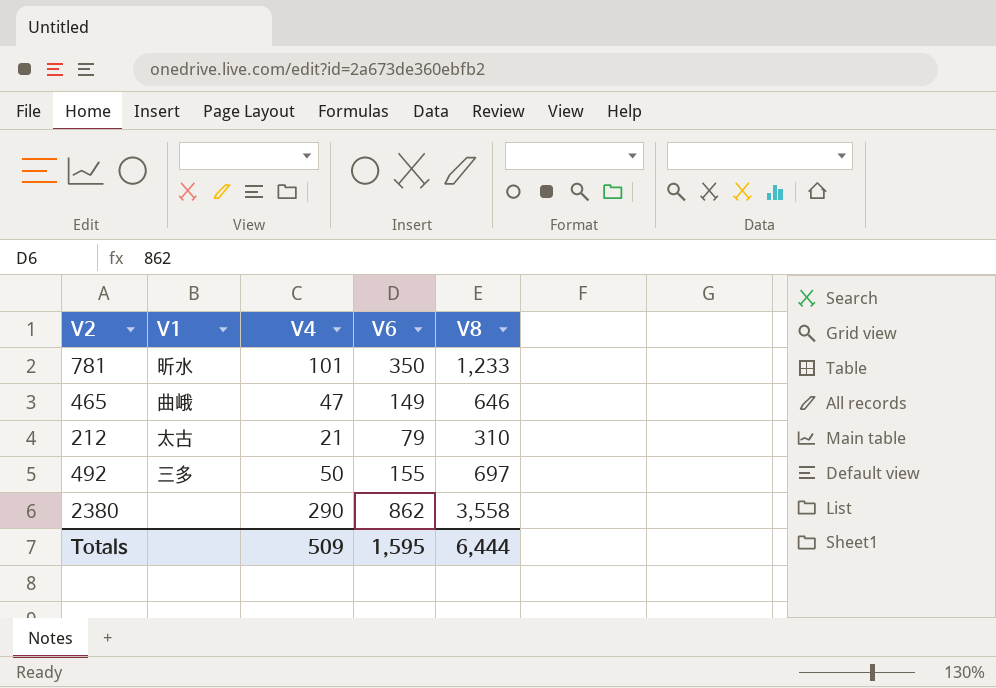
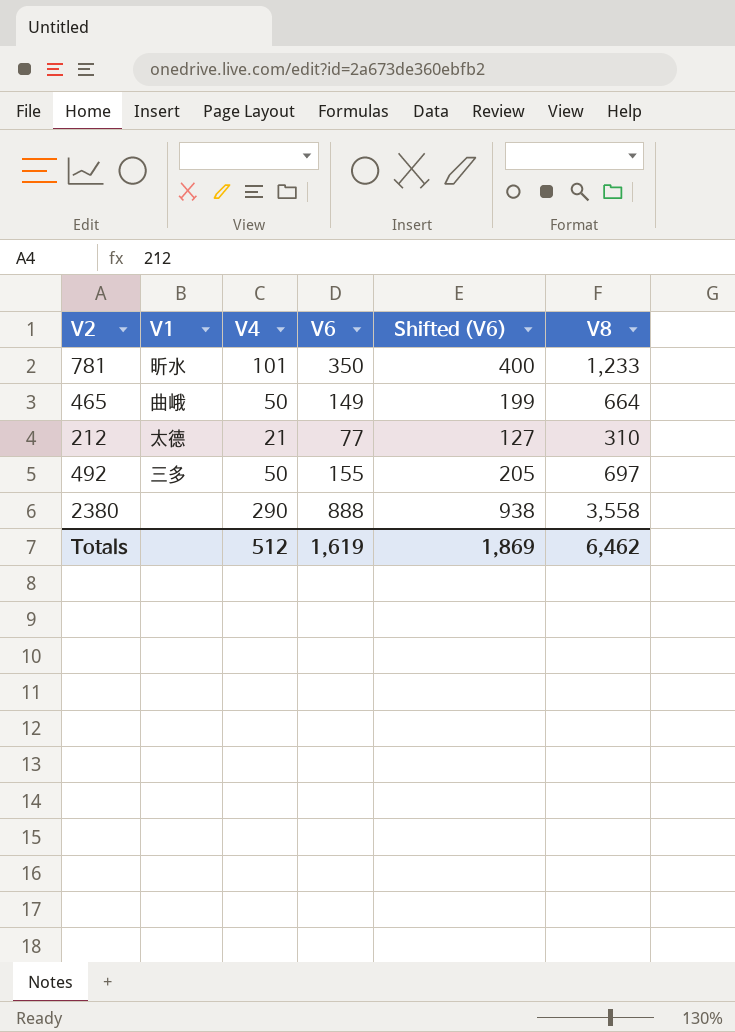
column Shifted (V6) | formula: none -> [V6] + 50
465 | V4: 47 -> 50
465 | V8: 646 -> 664
212 | V1: 太古 -> 太德
212 | V6: 79 -> 77
2380 | V6: 862 -> 888
Totals | V4: 509 -> 512
Totals | V6: 1,595 -> 1,619
Totals | V8: 6,444 -> 6,462

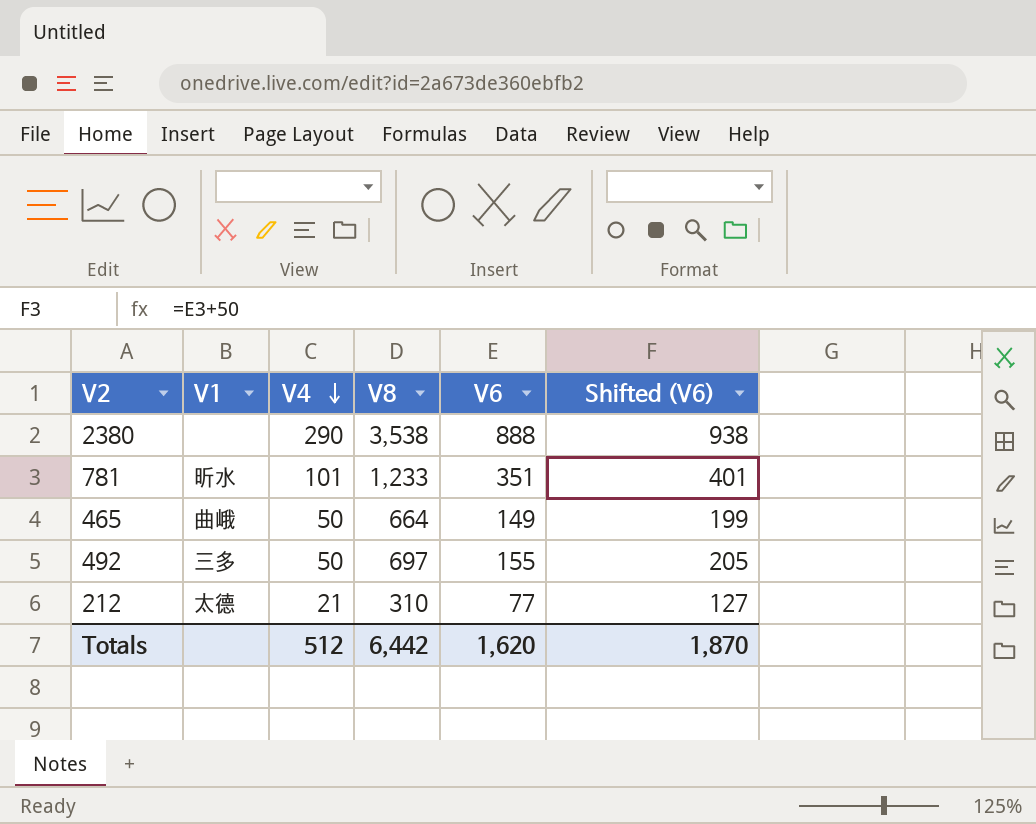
row order: none -> V4 descending
column V8 | position: 6 -> 4
2380 | V8: 3,558 -> 3,538
781 | V6: 350 -> 351
781 | Shifted (V6): 400 -> 401
Totals | V8: 6,462 -> 6,442
Totals | V6: 1,619 -> 1,620
Totals | Shifted (V6): 1,869 -> 1,870

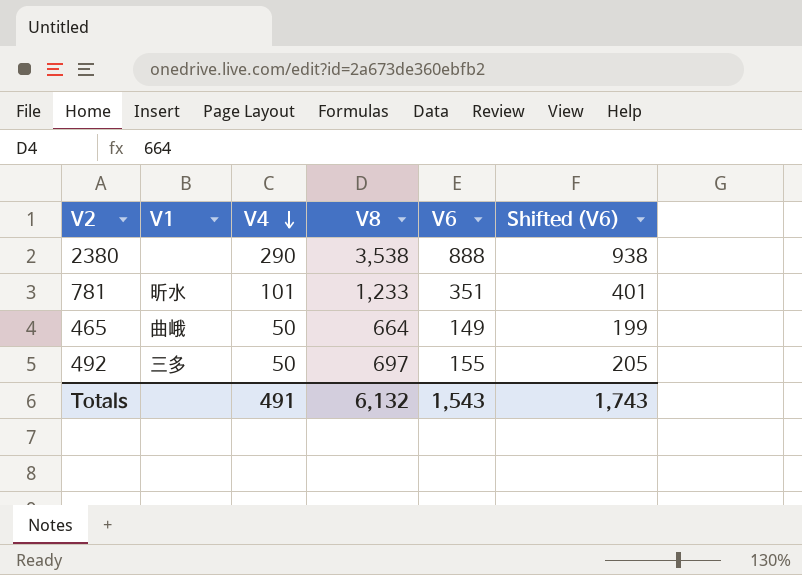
row 212: 太德 | 21 | 310 | 77 | 127 -> none
Totals | V4: 512 -> 491
Totals | V8: 6,442 -> 6,132
Totals | V6: 1,620 -> 1,543
Totals | Shifted (V6): 1,870 -> 1,743

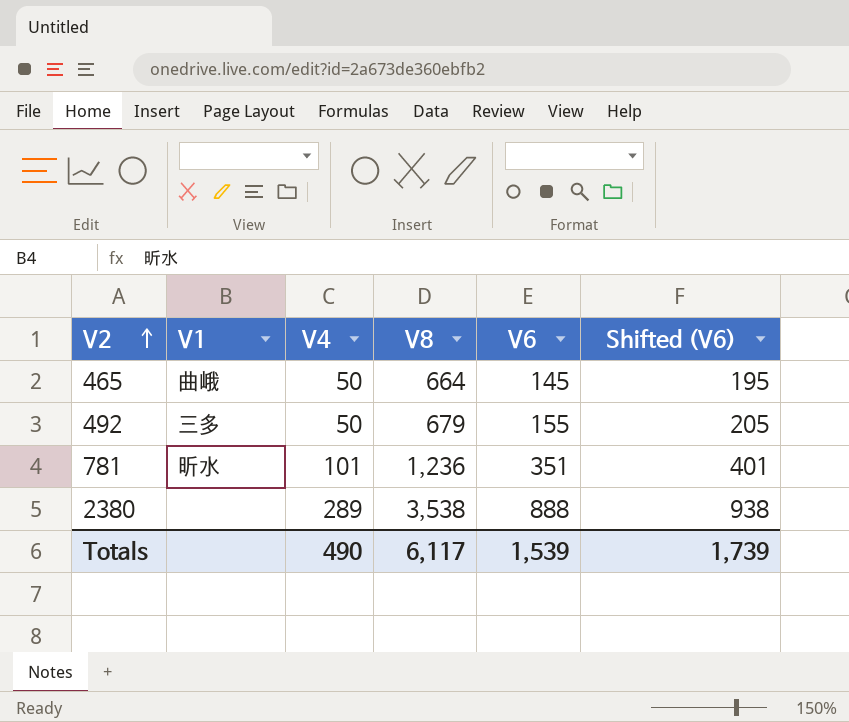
row order: V4 descending -> V2 ascending
465 | V6: 149 -> 145
465 | Shifted (V6): 199 -> 195
492 | V8: 697 -> 679
781 | V8: 1,233 -> 1,236
2380 | V4: 290 -> 289
Totals | V4: 491 -> 490
Totals | V8: 6,132 -> 6,117
Totals | V6: 1,543 -> 1,539
Totals | Shifted (V6): 1,743 -> 1,739

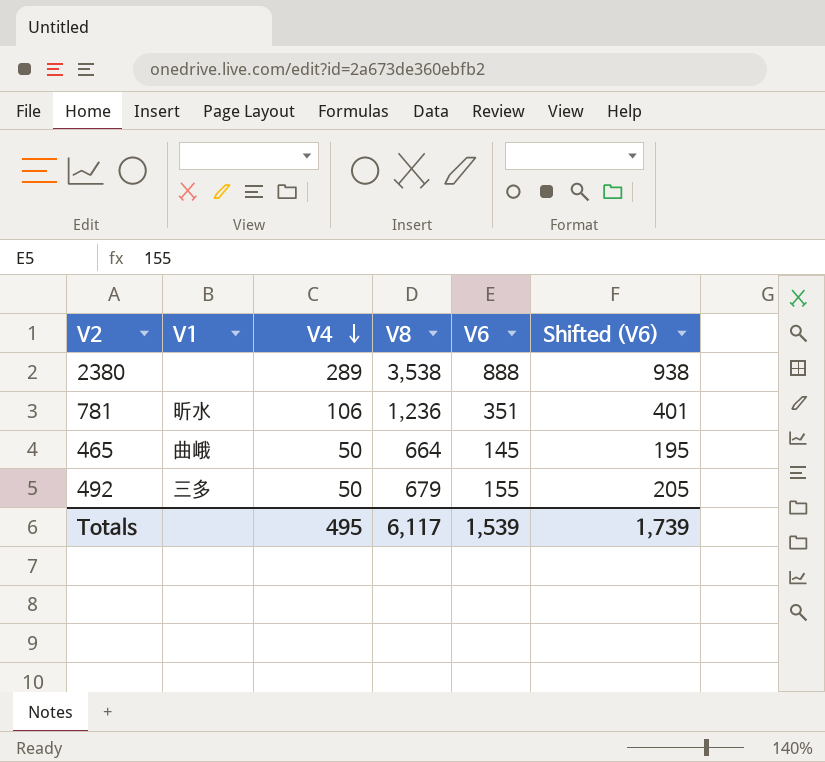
row order: V2 ascending -> V4 descending
781 | V4: 101 -> 106
Totals | V4: 490 -> 495

